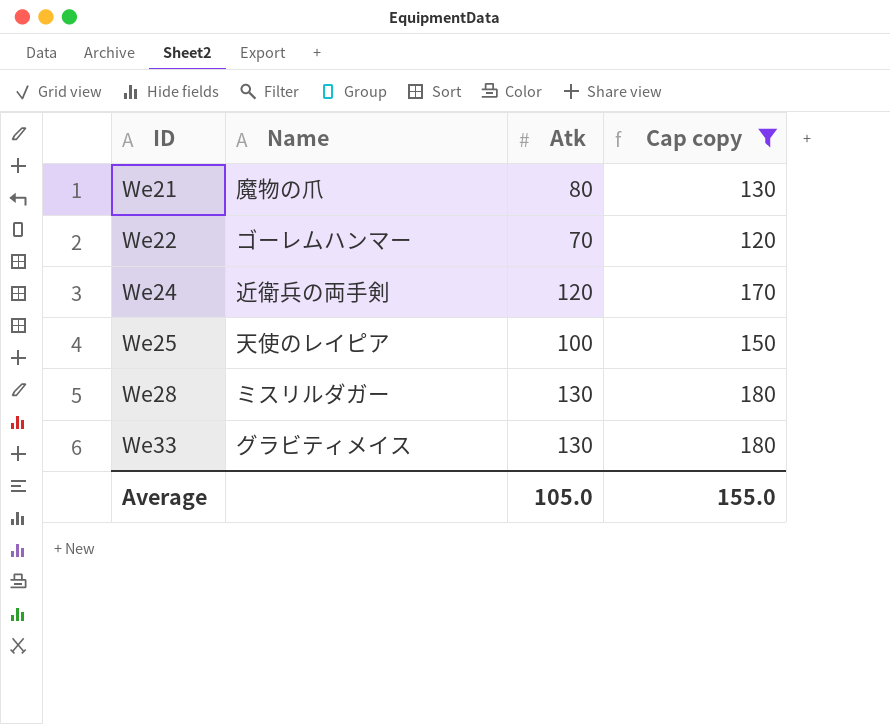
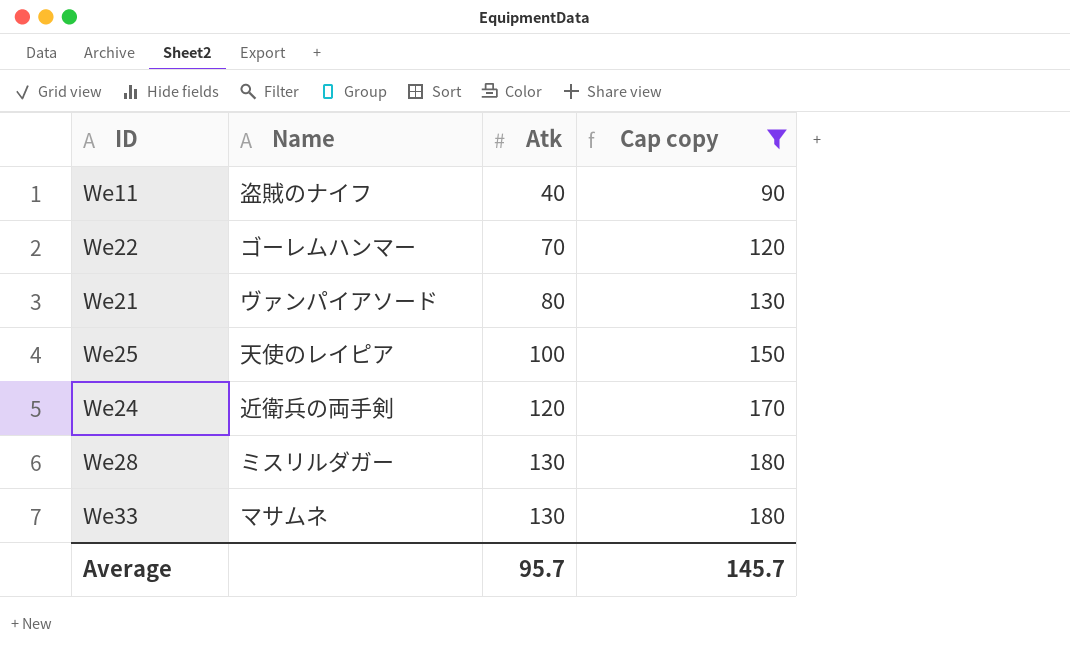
row order: ID ascending -> Atk ascending
row We11: none -> 盗賊のナイフ | 40 | 90
We21 | Name: 魔物の爪 -> ヴァンパイアソード
We33 | Name: グラビティメイス -> マサムネ
Average | Atk: 105.0 -> 95.7
Average | Cap copy: 155.0 -> 145.7

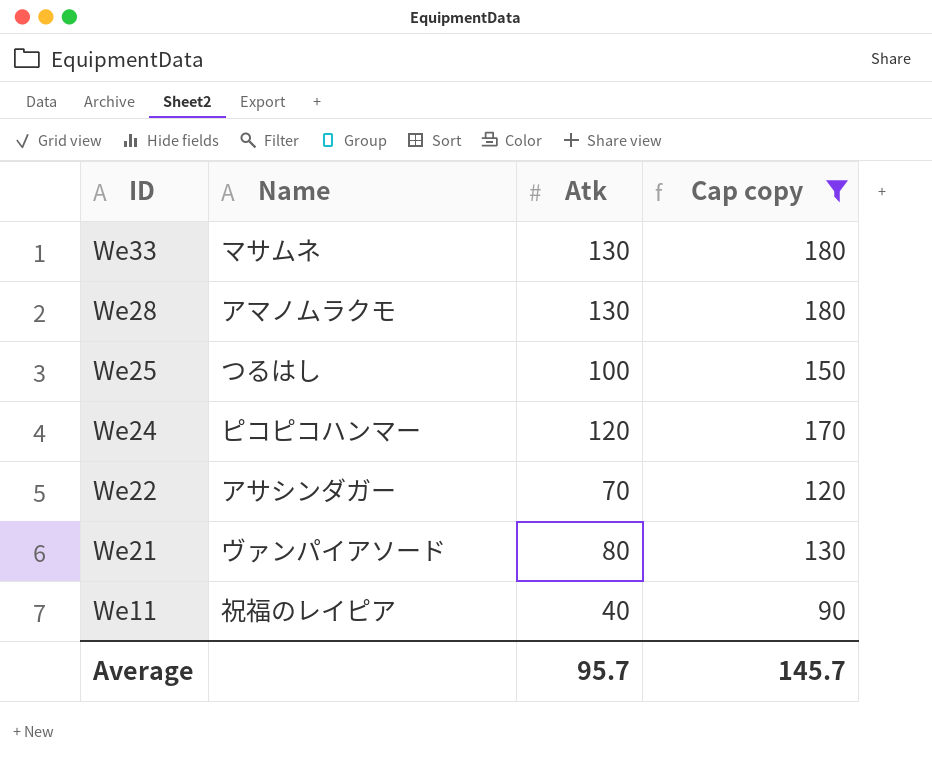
row order: Atk ascending -> ID descending
We28 | Name: ミスリルダガー -> アマノムラクモ
We25 | Name: 天使のレイピア -> つるはし
We24 | Name: 近衛兵の両手剣 -> ピコピコハンマー
We22 | Name: ゴーレムハンマー -> アサシンダガー
We11 | Name: 盗賊のナイフ -> 祝福のレイピア

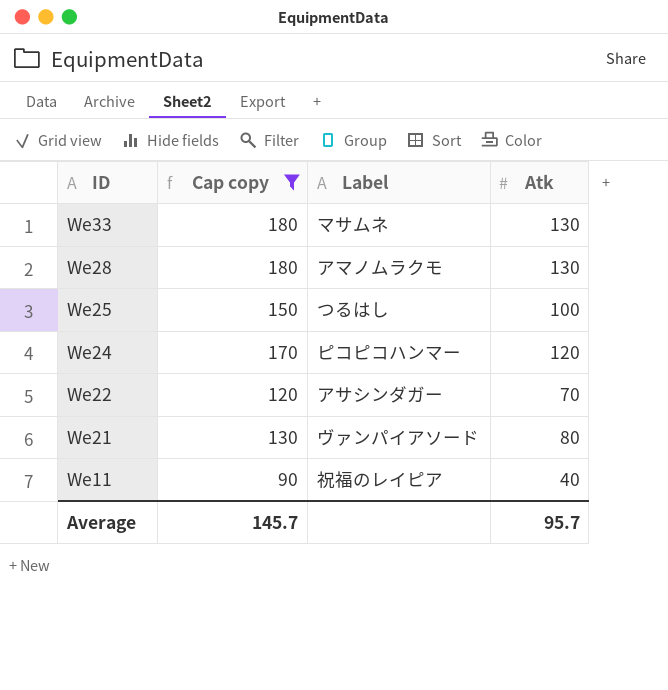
column Cap copy | position: 4 -> 2
column name: Name -> Label

